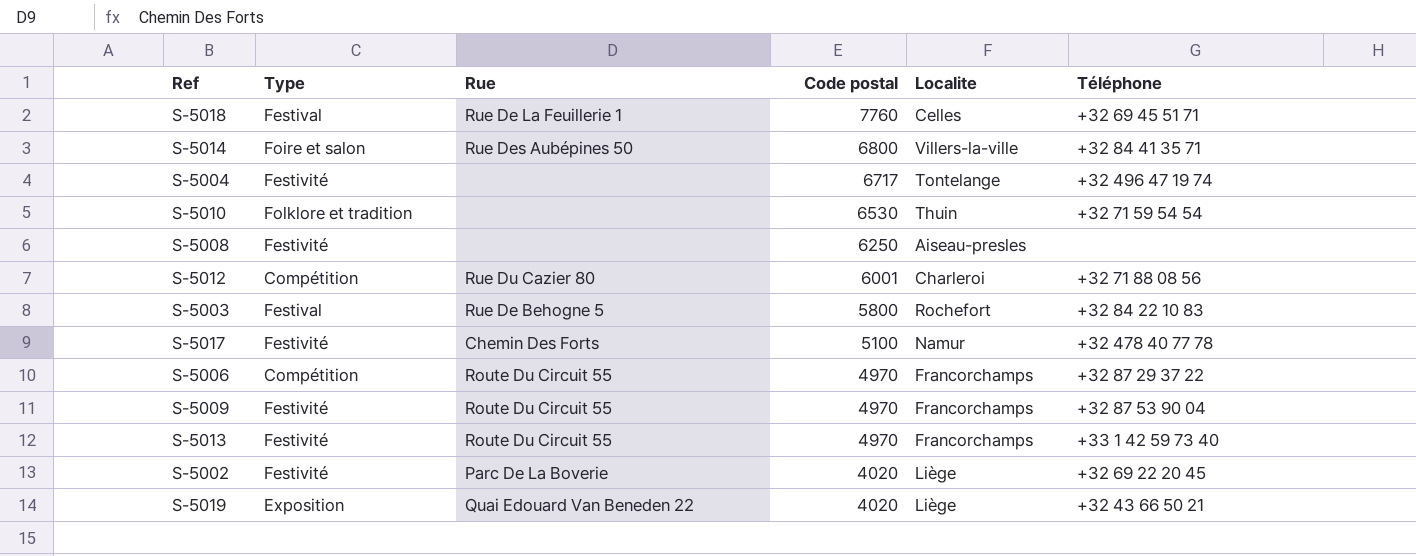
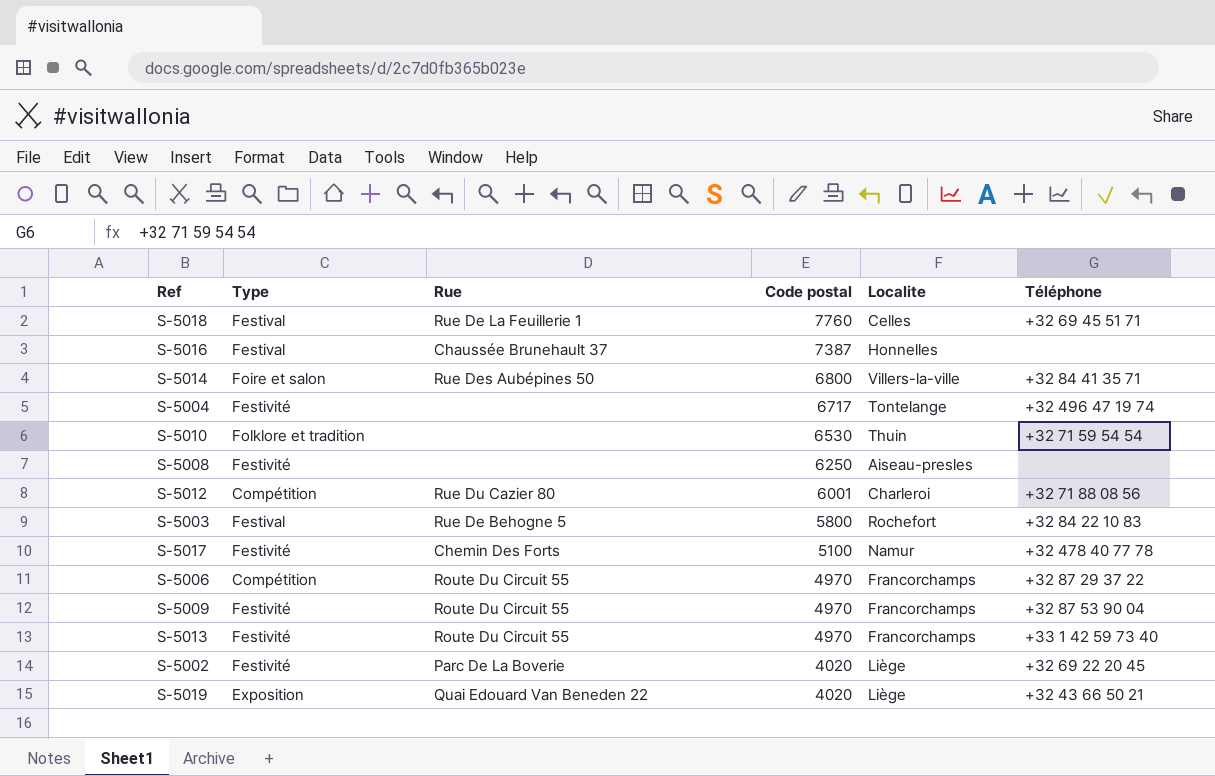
row S-5016: none -> Festival | Chaussée Brunehault 37 | 7387 | Honnelles | none

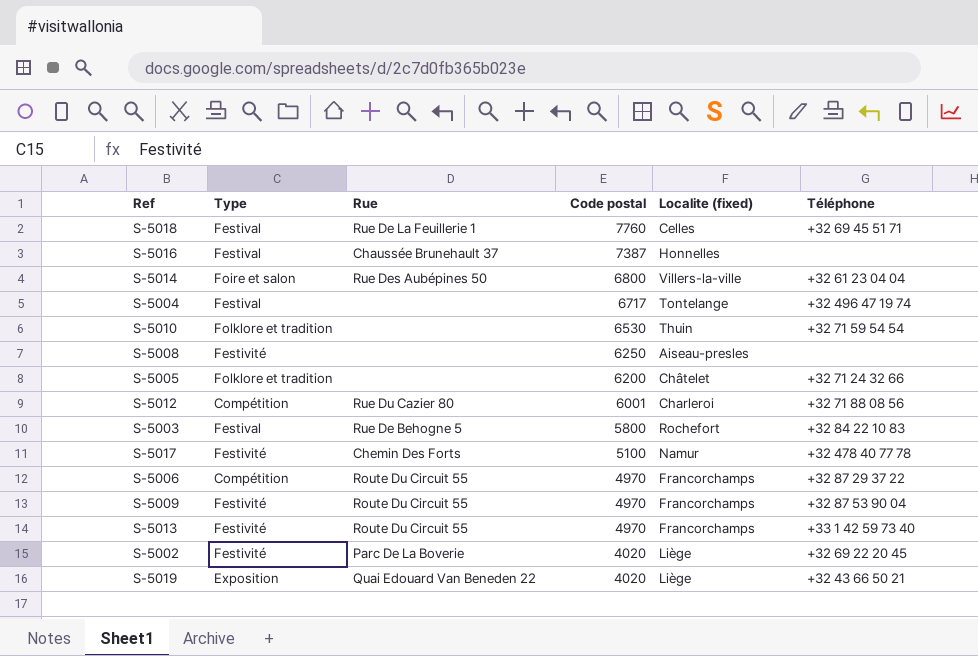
column name: Localite -> Localite (fixed)
S-5014 | Téléphone: +32 84 41 35 71 -> +32 61 23 04 04
S-5004 | Type: Festivité -> Festival
row S-5005: none -> Folklore et tradition | none | 6200 | Châtelet | +32 71 24 32 66

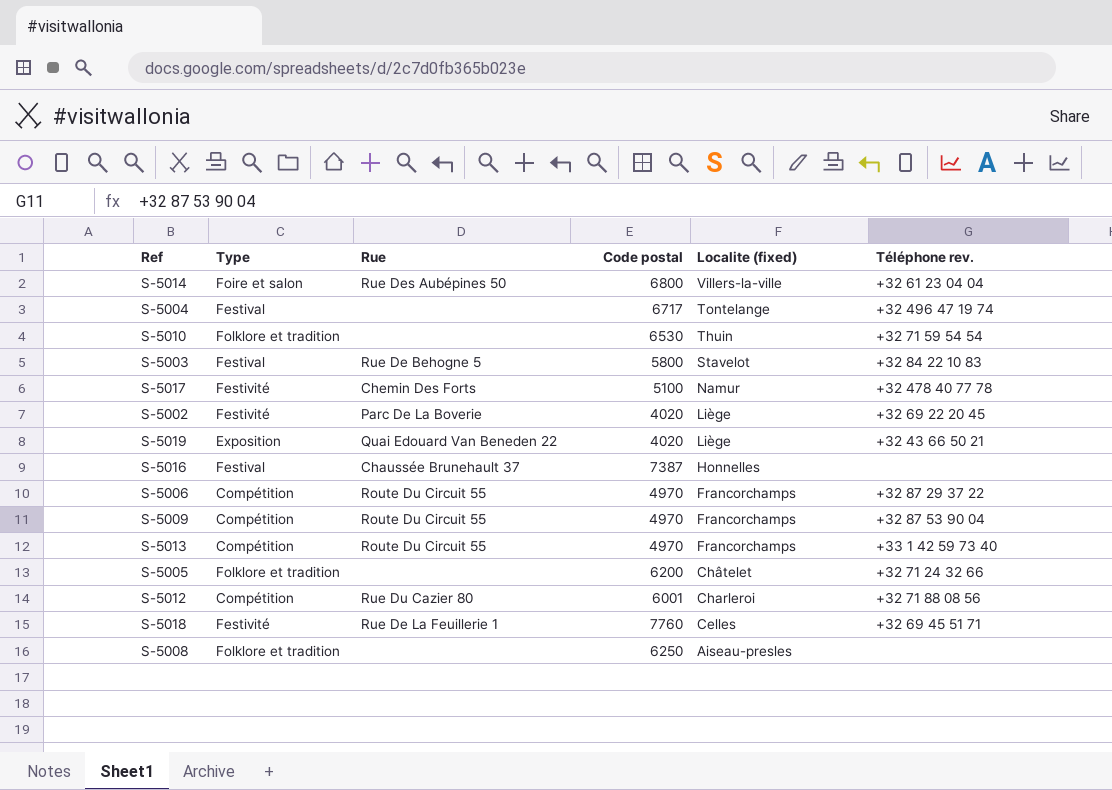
row order: Code postal descending -> Localite (fixed) descending
column name: Téléphone -> Téléphone rev.
S-5003 | Localite (fixed): Rochefort -> Stavelot
S-5009 | Type: Festivité -> Compétition
S-5013 | Type: Festivité -> Compétition
S-5018 | Type: Festival -> Festivité
S-5008 | Type: Festivité -> Folklore et tradition

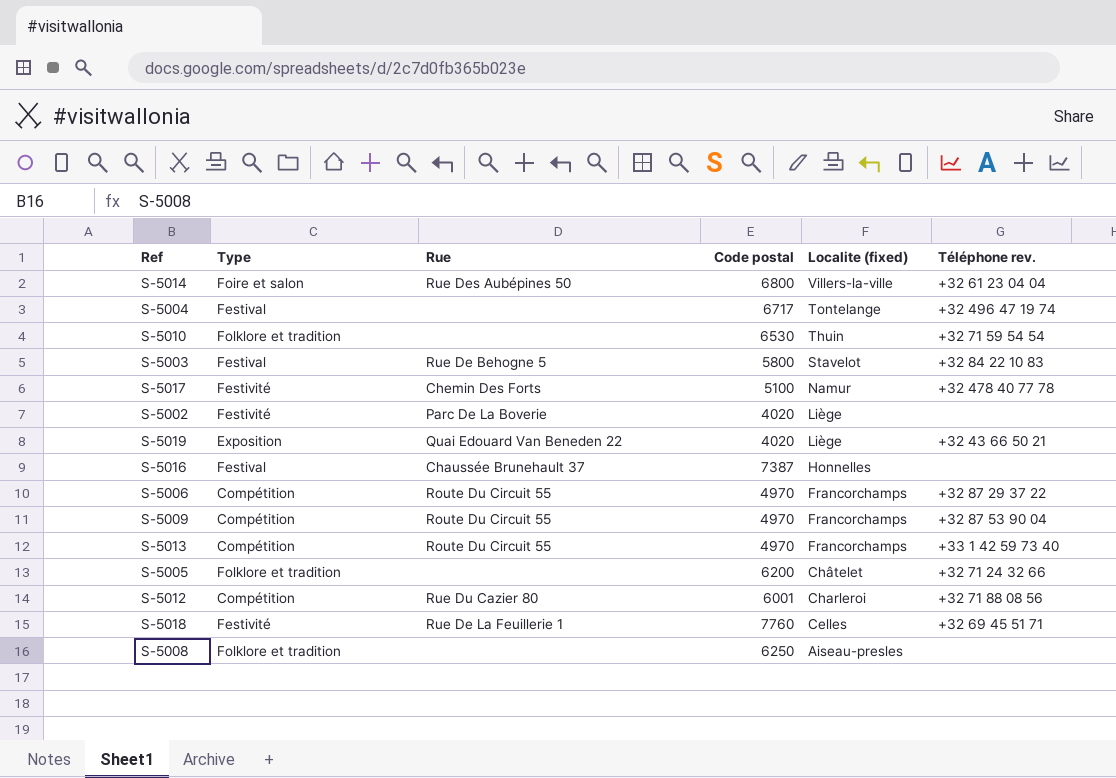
S-5002 | Téléphone rev.: +32 69 22 20 45 -> none

